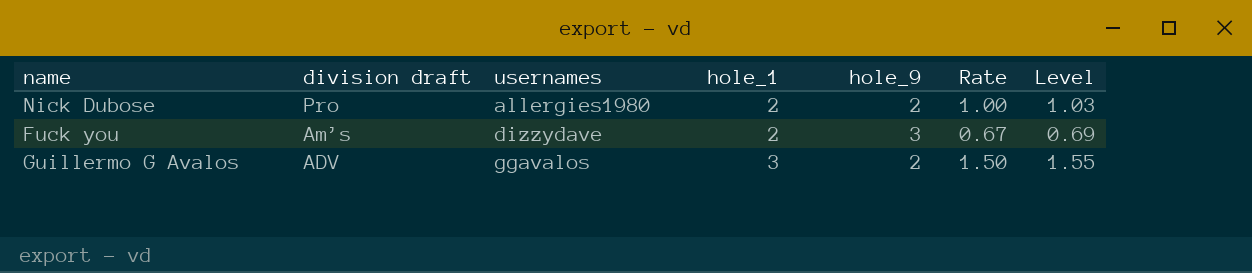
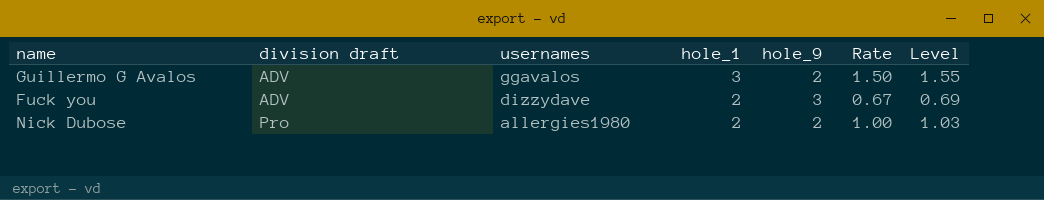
row order: division draft descending -> division draft ascending
Fuck you | division draft: Am’s -> ADV

